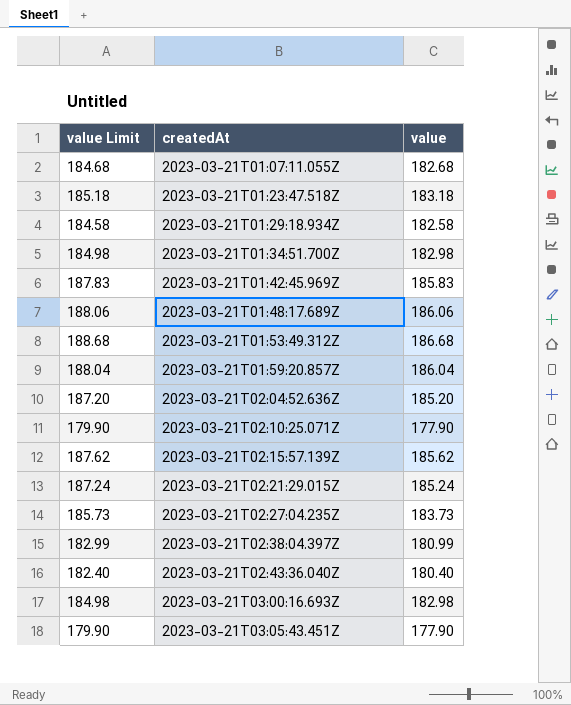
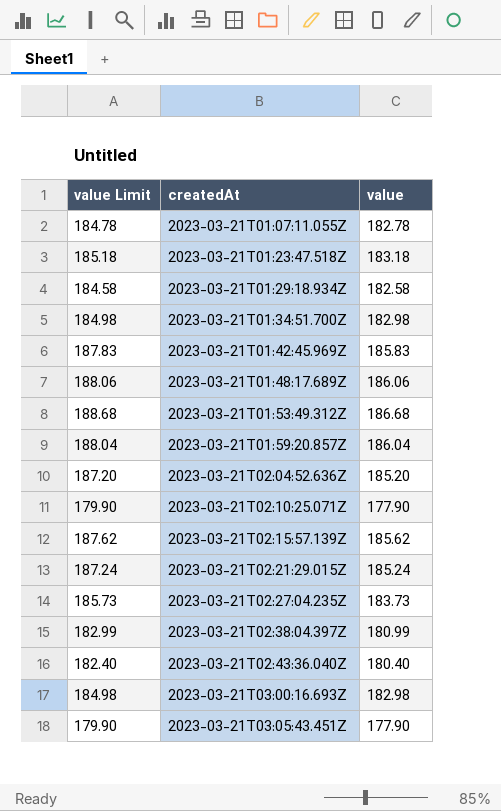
2023-03-21T01:07:11.055Z | value Limit: 184.68 -> 184.78
2023-03-21T01:07:11.055Z | value: 182.68 -> 182.78

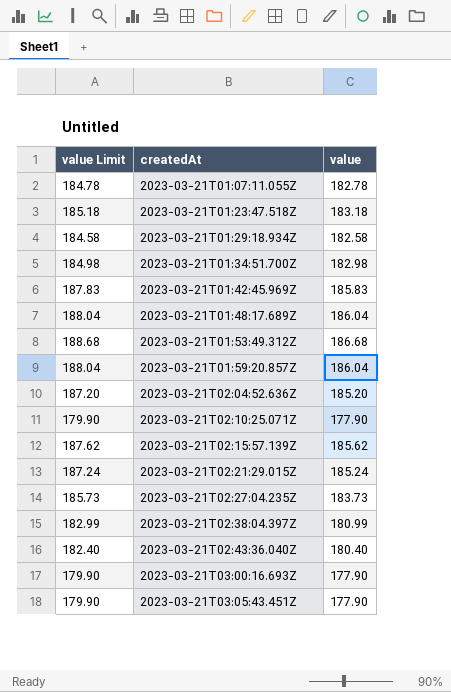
2023-03-21T01:48:17.689Z | value Limit: 188.06 -> 188.04
2023-03-21T01:48:17.689Z | value: 186.06 -> 186.04
2023-03-21T03:00:16.693Z | value Limit: 184.98 -> 179.90
2023-03-21T03:00:16.693Z | value: 182.98 -> 177.90

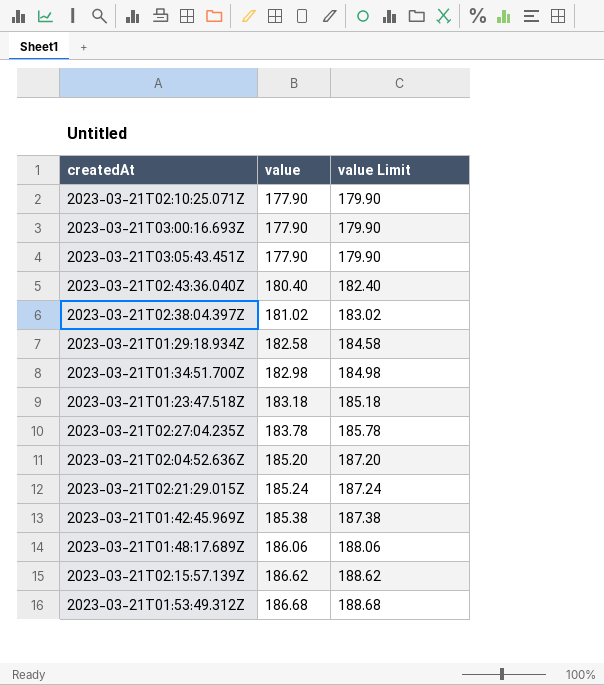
row order: createdAt ascending -> value ascending
column value Limit | position: 1 -> 3
row 2023-03-21T01:07:11.055Z: 184.78 | 182.78 -> none
row 2023-03-21T01:59:20.857Z: 188.04 | 186.04 -> none
2023-03-21T02:38:04.397Z | value: 180.99 -> 181.02
2023-03-21T02:38:04.397Z | value Limit: 182.99 -> 183.02
2023-03-21T02:27:04.235Z | value: 183.73 -> 183.78
2023-03-21T02:27:04.235Z | value Limit: 185.73 -> 185.78
2023-03-21T01:42:45.969Z | value: 185.83 -> 185.38
2023-03-21T01:42:45.969Z | value Limit: 187.83 -> 187.38
2023-03-21T01:48:17.689Z | value: 186.04 -> 186.06
2023-03-21T01:48:17.689Z | value Limit: 188.04 -> 188.06
2023-03-21T02:15:57.139Z | value: 185.62 -> 186.62
2023-03-21T02:15:57.139Z | value Limit: 187.62 -> 188.62

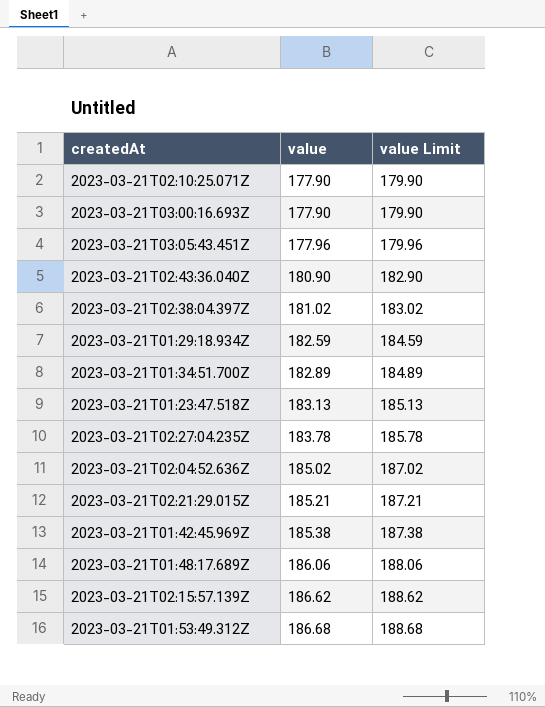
2023-03-21T03:05:43.451Z | value: 177.90 -> 177.96
2023-03-21T03:05:43.451Z | value Limit: 179.90 -> 179.96
2023-03-21T02:43:36.040Z | value: 180.40 -> 180.90
2023-03-21T02:43:36.040Z | value Limit: 182.40 -> 182.90
2023-03-21T01:29:18.934Z | value: 182.58 -> 182.59
2023-03-21T01:29:18.934Z | value Limit: 184.58 -> 184.59
2023-03-21T01:34:51.700Z | value: 182.98 -> 182.89
2023-03-21T01:34:51.700Z | value Limit: 184.98 -> 184.89
2023-03-21T01:23:47.518Z | value: 183.18 -> 183.13
2023-03-21T01:23:47.518Z | value Limit: 185.18 -> 185.13
2023-03-21T02:04:52.636Z | value: 185.20 -> 185.02
2023-03-21T02:04:52.636Z | value Limit: 187.20 -> 187.02
2023-03-21T02:21:29.015Z | value: 185.24 -> 185.21
2023-03-21T02:21:29.015Z | value Limit: 187.24 -> 187.21

